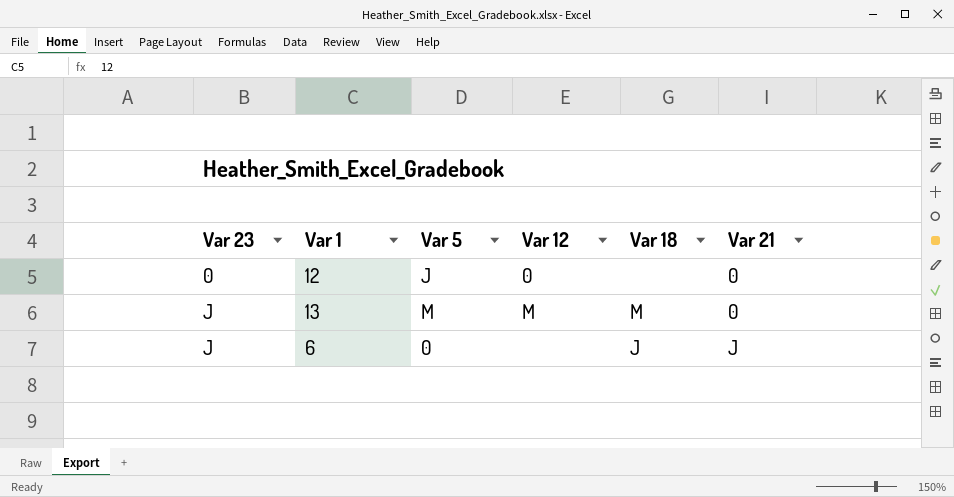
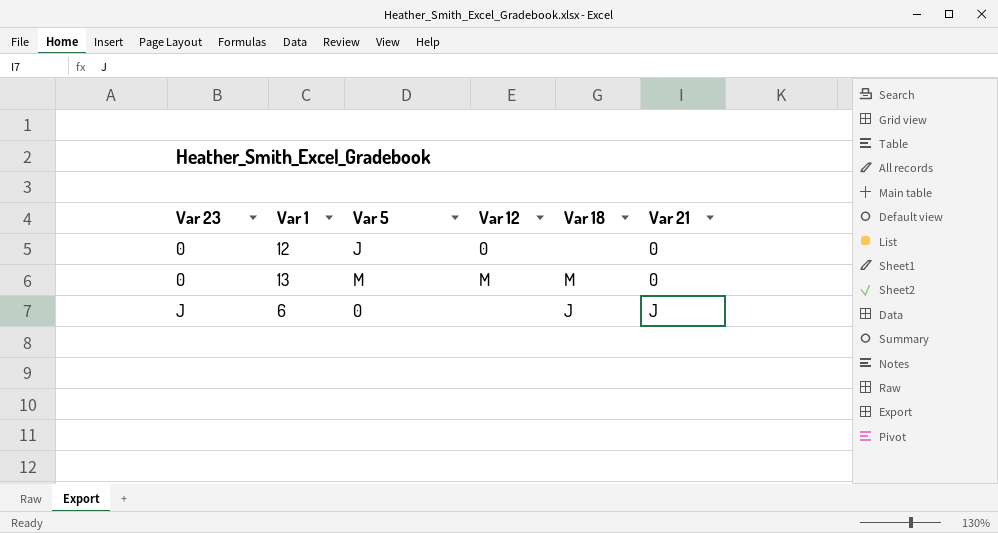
13 | Var 23: J -> 0

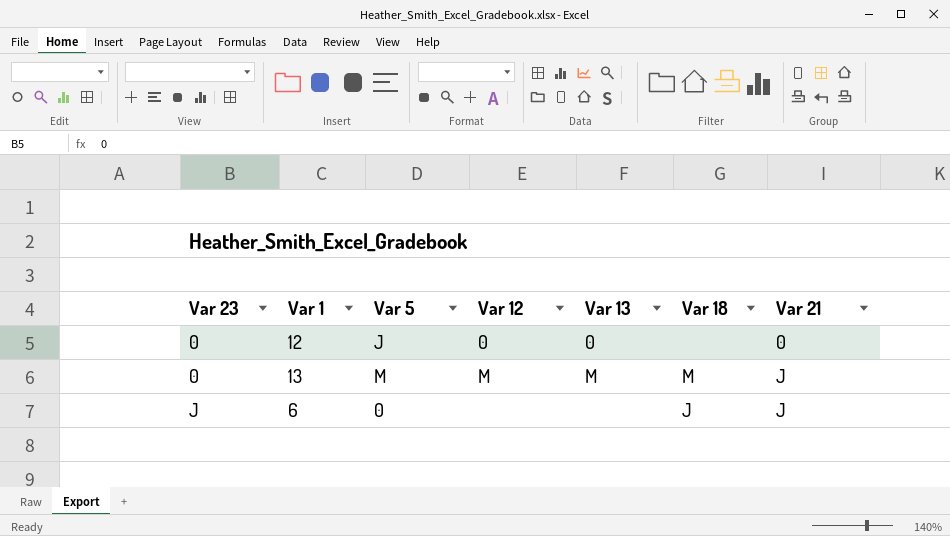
column Var 13 | position: none -> 5
13 | Var 21: 0 -> J

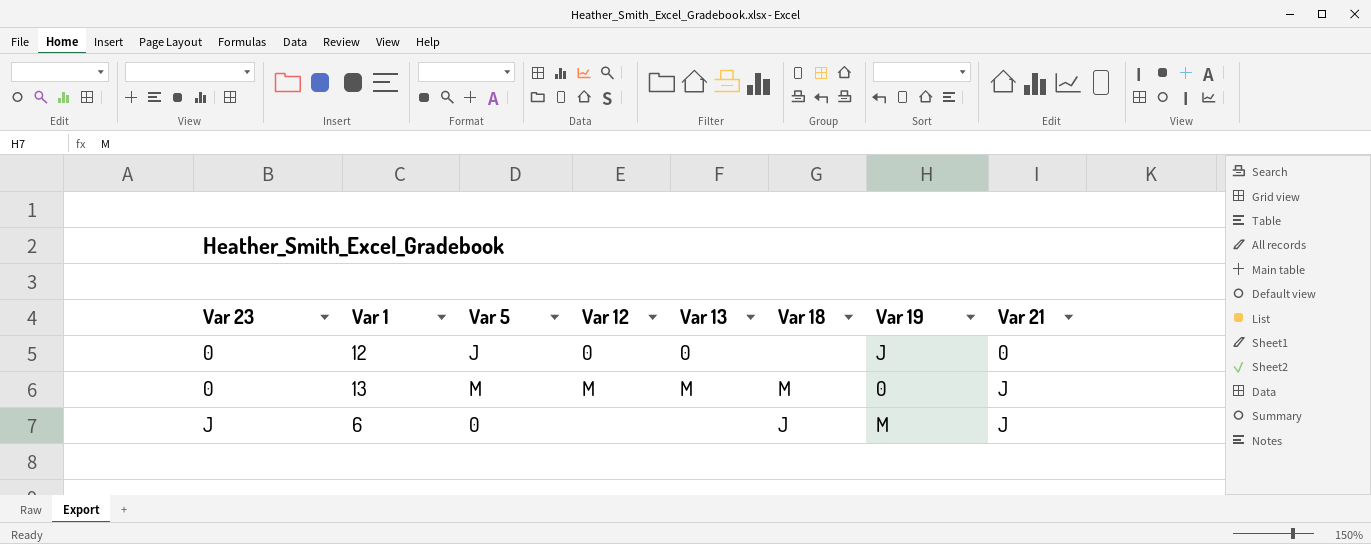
column Var 19 | position: none -> 7

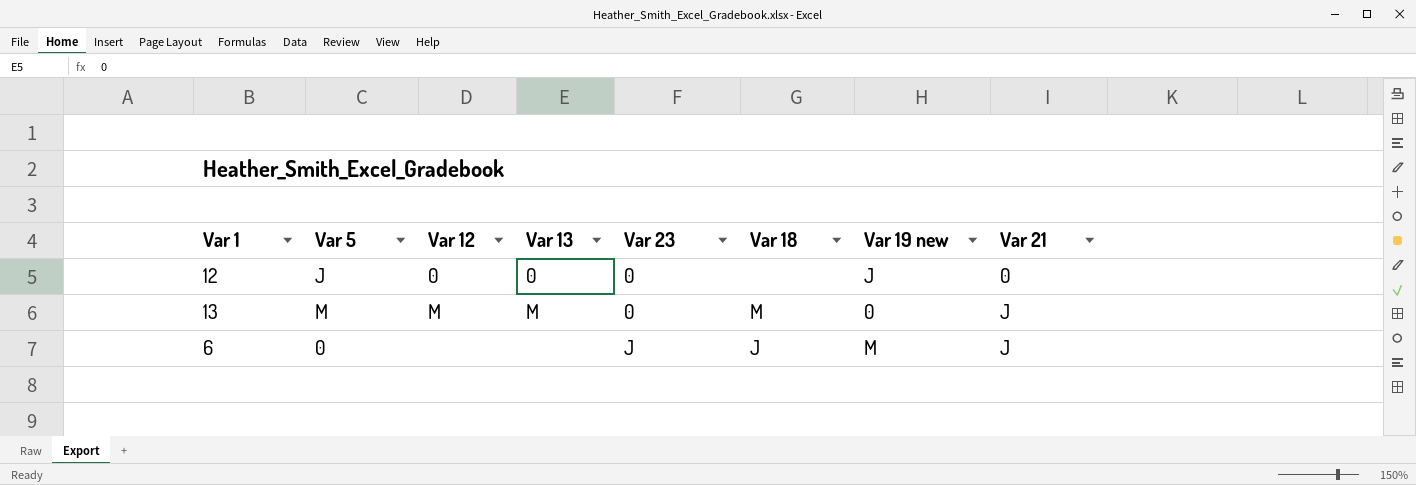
column Var 23 | position: 1 -> 5
column name: Var 19 -> Var 19 new

